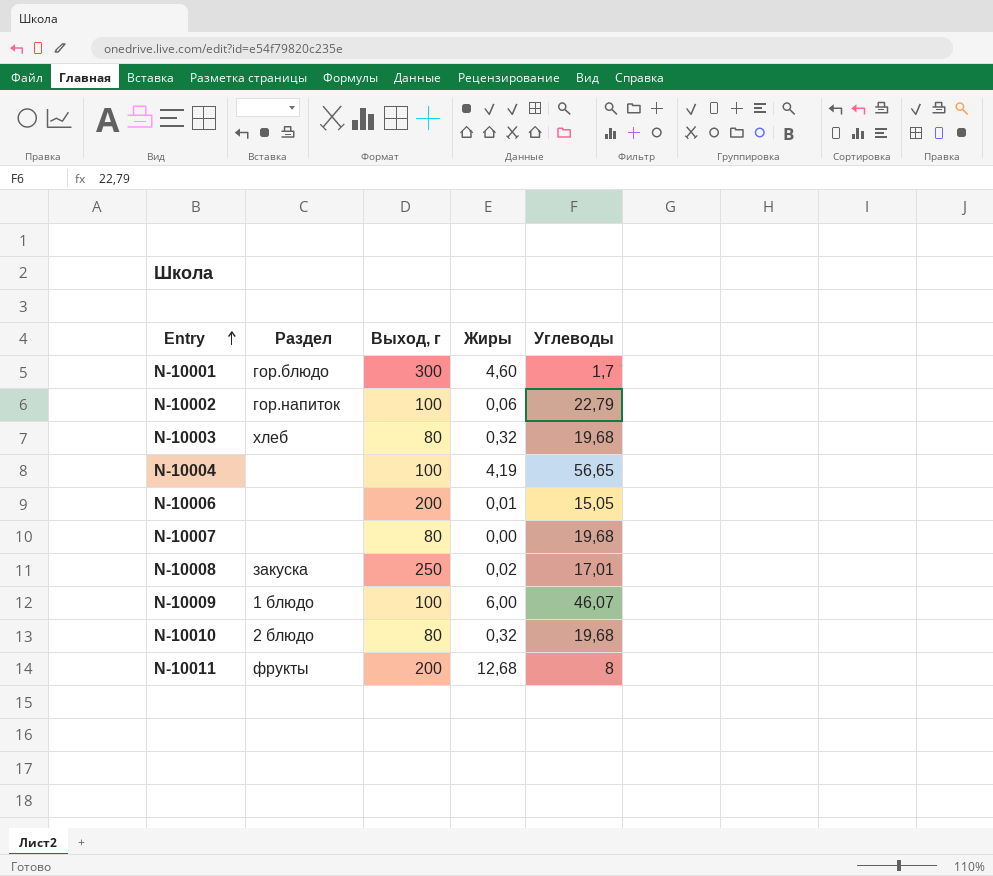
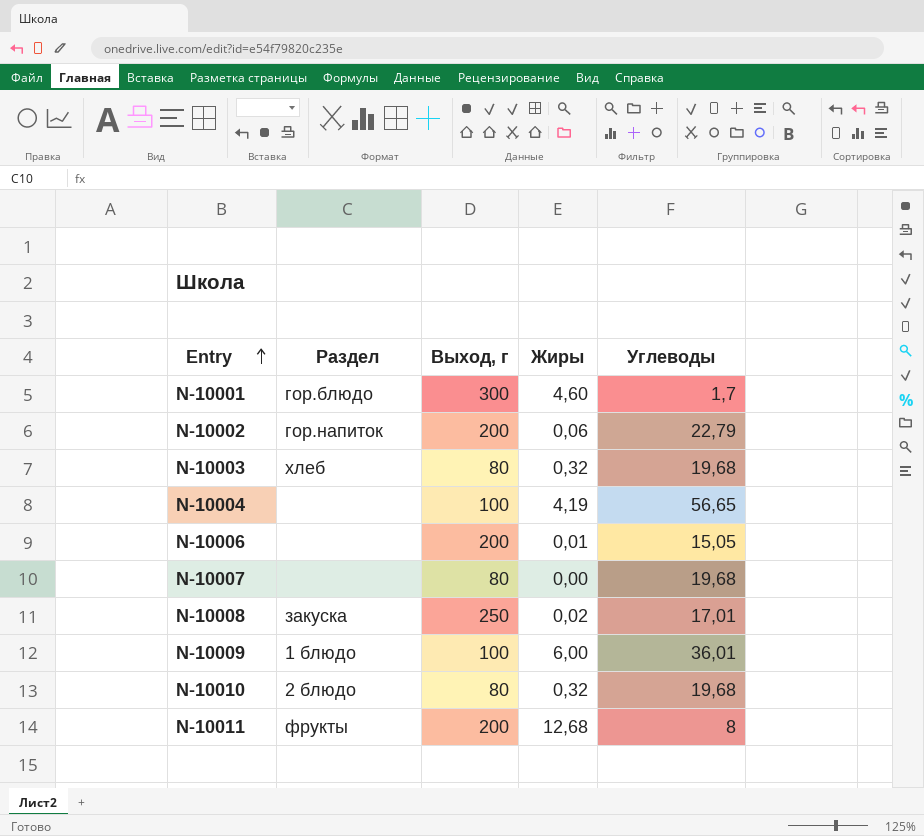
N-10002 | Выход, г: 100 -> 200
N-10009 | Углеводы: 46,07 -> 36,01

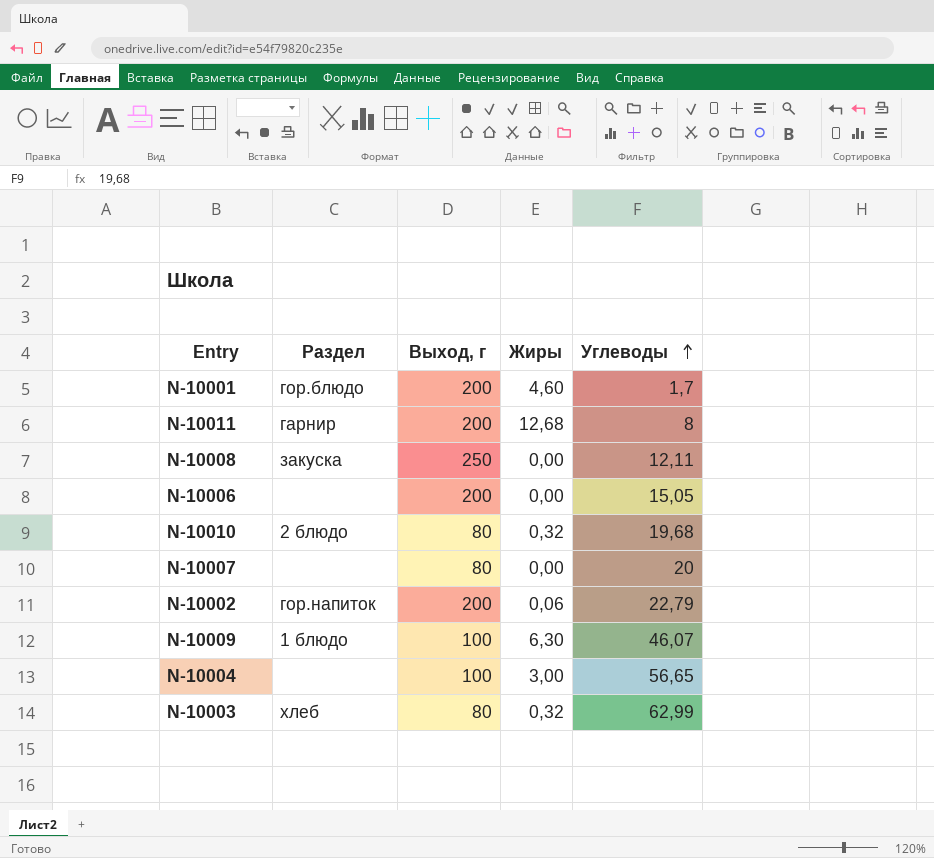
row order: Entry ascending -> Углеводы ascending
N-10001 | Выход, г: 300 -> 200
N-10011 | Раздел: фрукты -> гарнир
N-10008 | Жиры: 0,02 -> 0,00
N-10008 | Углеводы: 17,01 -> 12,11
N-10006 | Жиры: 0,01 -> 0,00
N-10007 | Углеводы: 19,68 -> 20
N-10009 | Жиры: 6,00 -> 6,30
N-10009 | Углеводы: 36,01 -> 46,07
N-10004 | Жиры: 4,19 -> 3,00
N-10003 | Углеводы: 19,68 -> 62,99

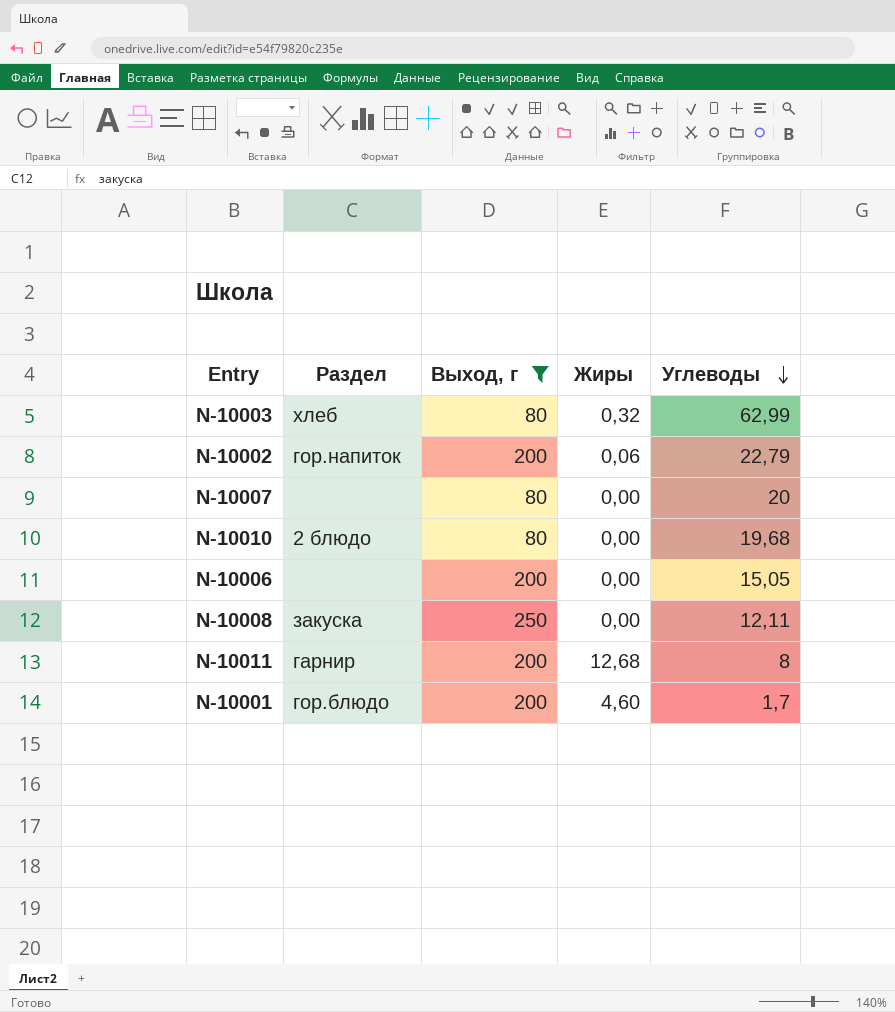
filter: none -> Выход, г != 100
row order: Углеводы ascending -> Углеводы descending
N-10010 | Жиры: 0,32 -> 0,00

